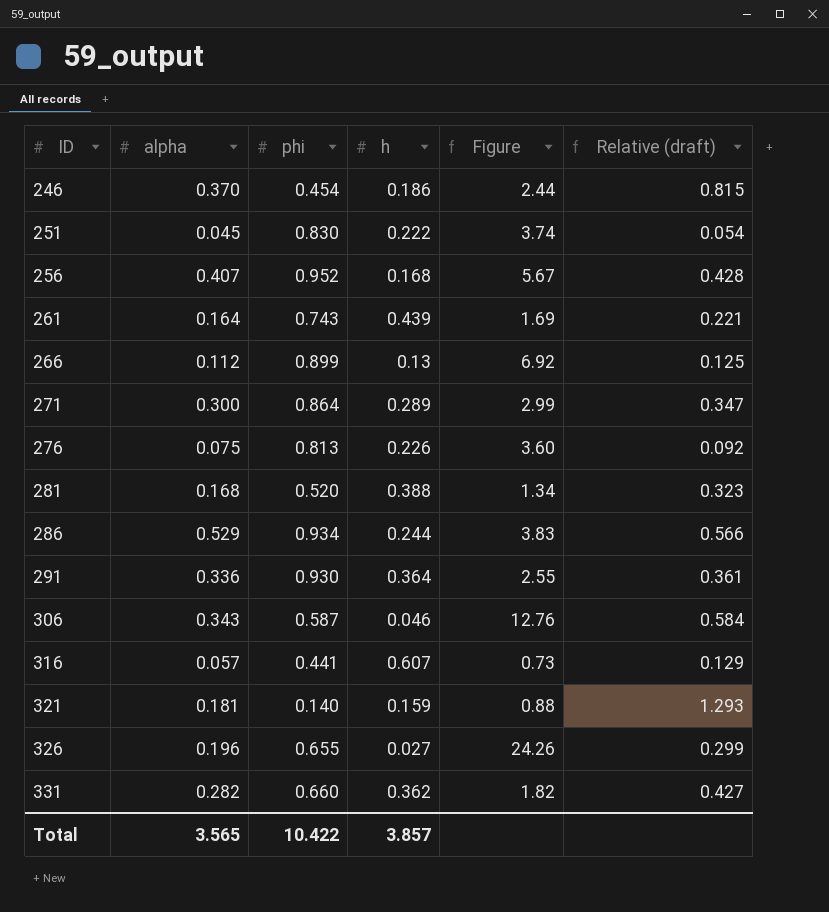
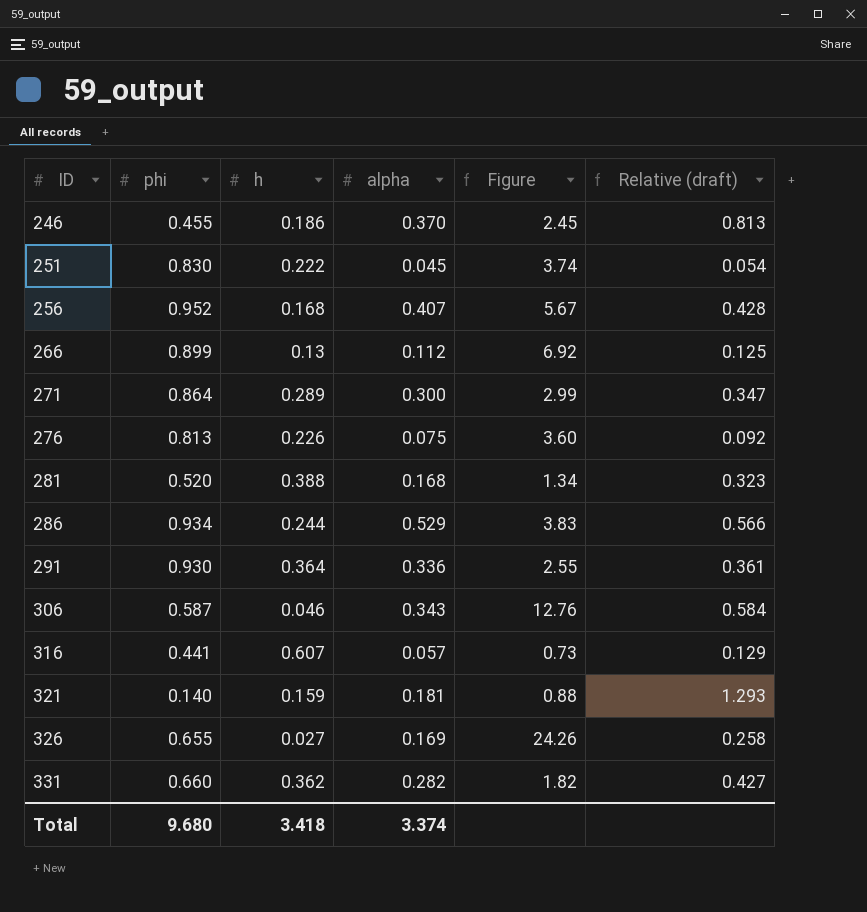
column alpha | position: 2 -> 4
row 261: 0.164 | 0.743 | 0.439 | 1.69 | 0.221 -> none
246 | phi: 0.454 -> 0.455
246 | Figure: 2.44 -> 2.45
246 | Relative (draft): 0.815 -> 0.813
326 | alpha: 0.196 -> 0.169
326 | Relative (draft): 0.299 -> 0.258
Total | phi: 10.422 -> 9.680
Total | h: 3.857 -> 3.418
Total | alpha: 3.565 -> 3.374

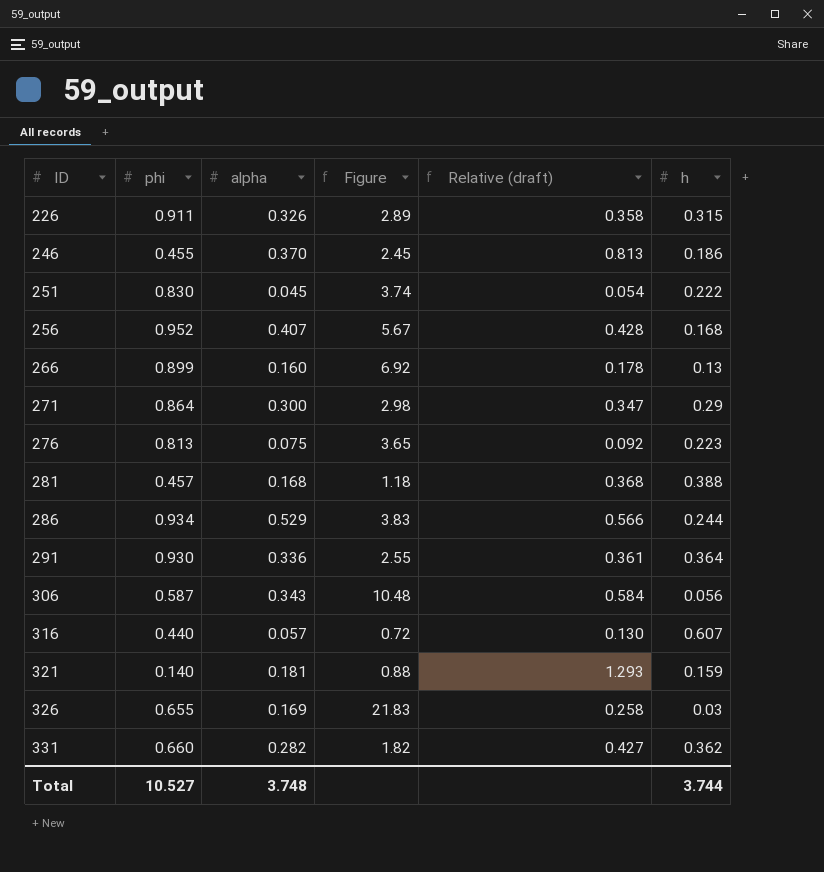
column h | position: 3 -> 6
row 226: none -> 0.911 | 0.326 | 2.89 | 0.358 | 0.315
266 | alpha: 0.112 -> 0.160
266 | Relative (draft): 0.125 -> 0.178
271 | Figure: 2.99 -> 2.98
271 | h: 0.289 -> 0.29
276 | Figure: 3.60 -> 3.65
276 | h: 0.226 -> 0.223
281 | phi: 0.520 -> 0.457
281 | Figure: 1.34 -> 1.18
281 | Relative (draft): 0.323 -> 0.368
306 | Figure: 12.76 -> 10.48
306 | h: 0.046 -> 0.056
316 | phi: 0.441 -> 0.440
316 | Figure: 0.73 -> 0.72
316 | Relative (draft): 0.129 -> 0.130
326 | Figure: 24.26 -> 21.83
326 | h: 0.027 -> 0.03
Total | phi: 9.680 -> 10.527
Total | alpha: 3.374 -> 3.748
Total | h: 3.418 -> 3.744

